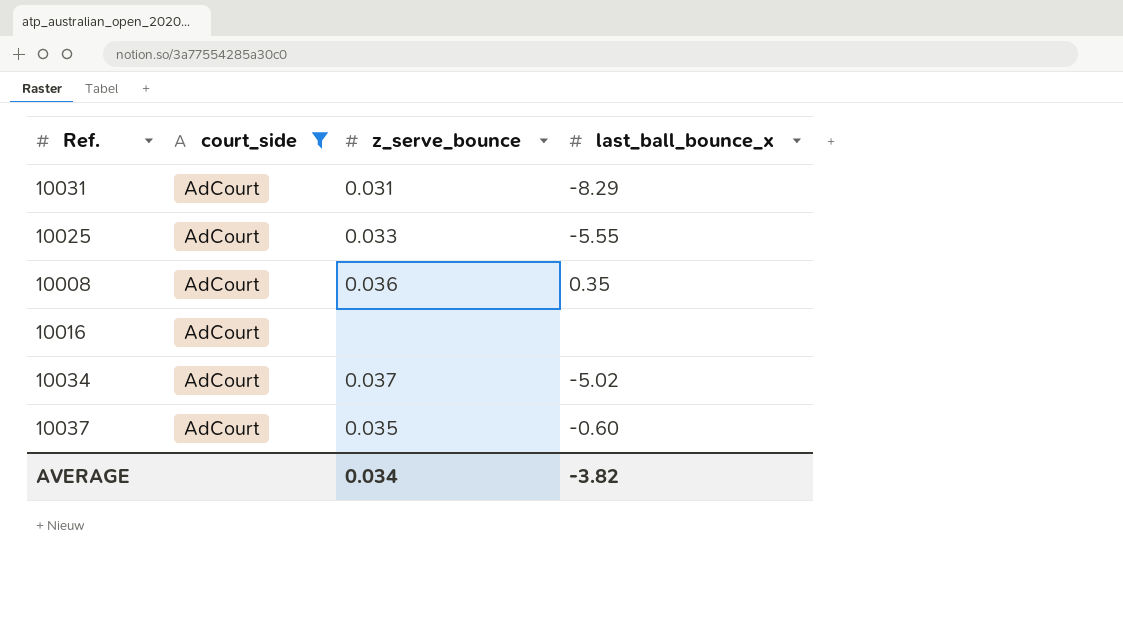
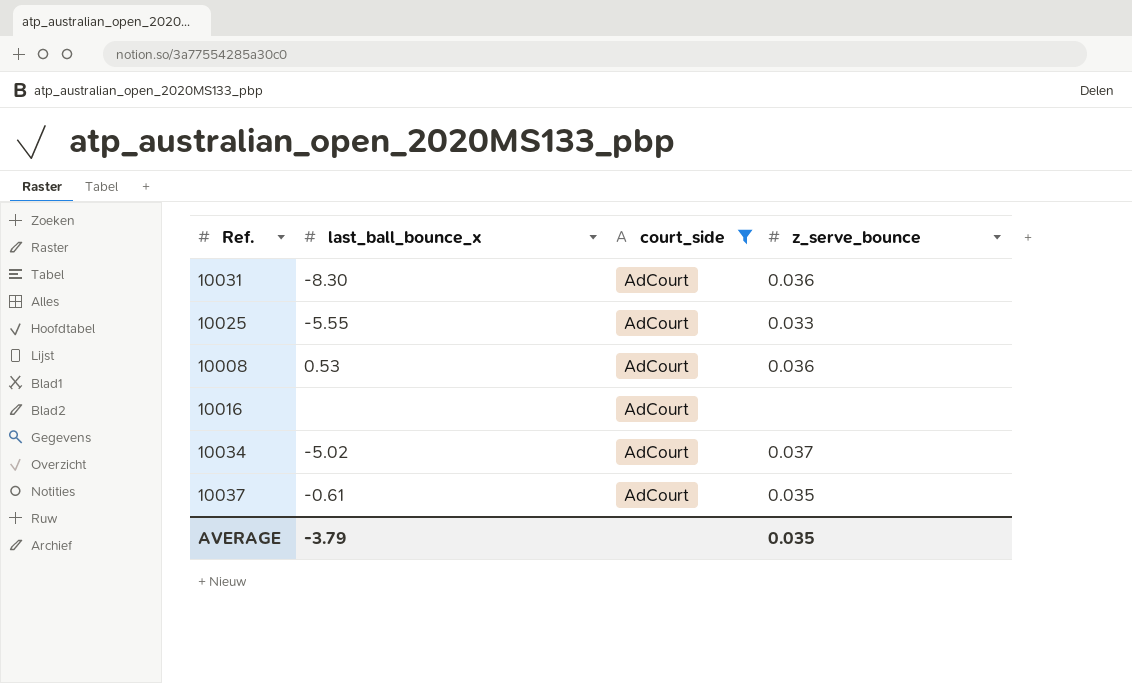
column last_ball_bounce_x | position: 4 -> 2
10031 | last_ball_bounce_x: -8.29 -> -8.30
10031 | z_serve_bounce: 0.031 -> 0.036
10008 | last_ball_bounce_x: 0.35 -> 0.53
10037 | last_ball_bounce_x: -0.60 -> -0.61
AVERAGE | last_ball_bounce_x: -3.82 -> -3.79
AVERAGE | z_serve_bounce: 0.034 -> 0.035

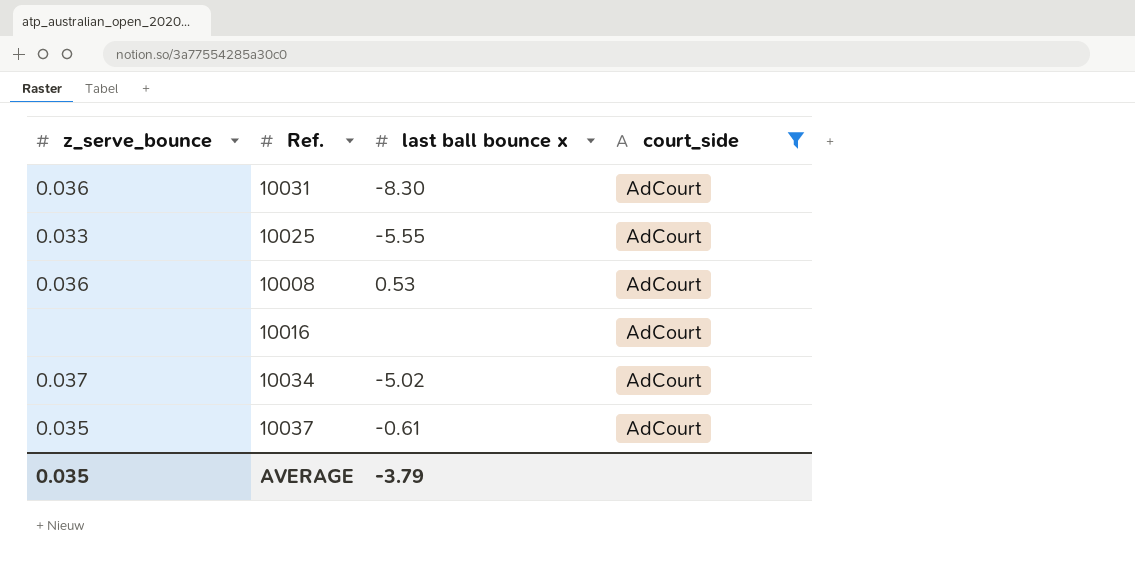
column z_serve_bounce | position: 4 -> 1
column name: last_ball_bounce_x -> last ball bounce x

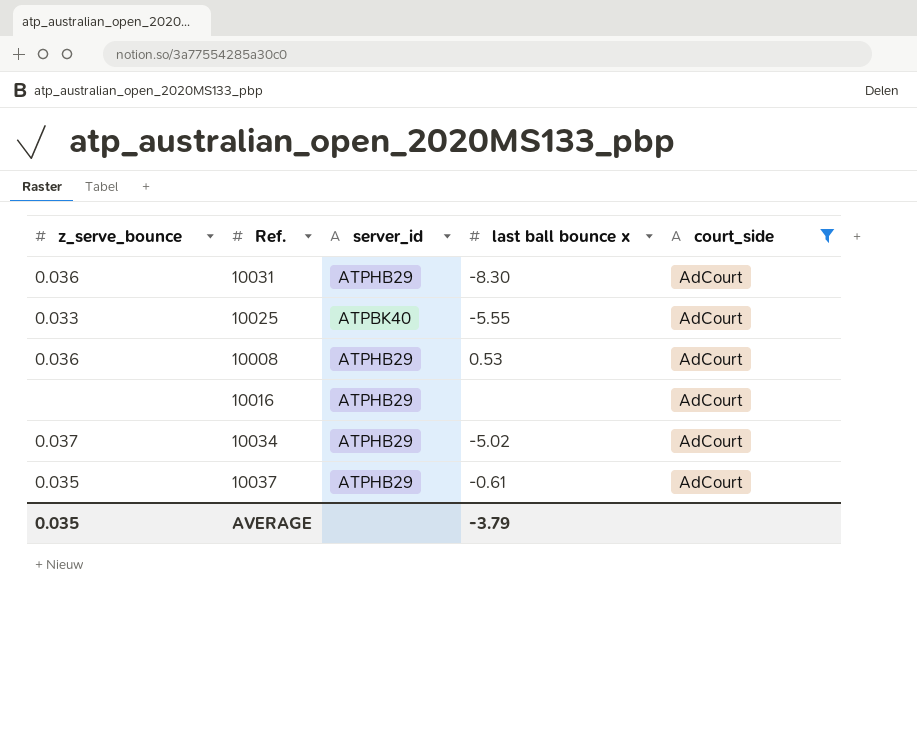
column server_id | position: none -> 3

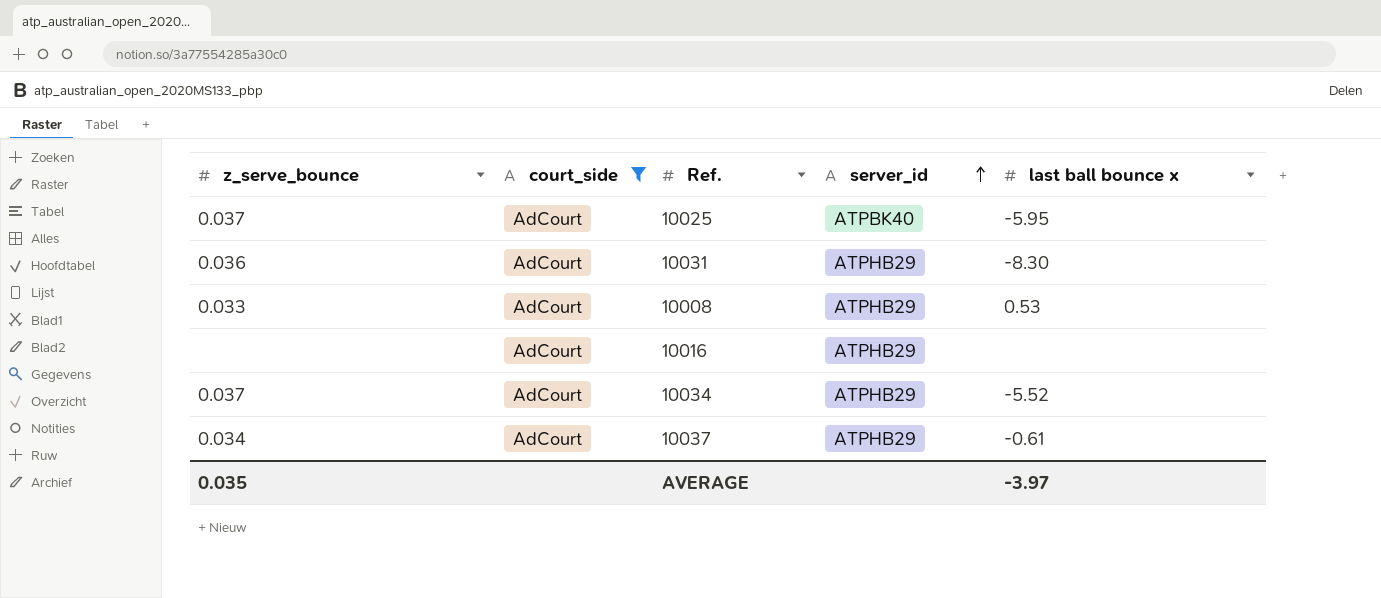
row order: none -> server_id ascending
column court_side | position: 5 -> 2
10025 | z_serve_bounce: 0.033 -> 0.037
10025 | last ball bounce x: -5.55 -> -5.95
10008 | z_serve_bounce: 0.036 -> 0.033
10034 | last ball bounce x: -5.02 -> -5.52
10037 | z_serve_bounce: 0.035 -> 0.034
AVERAGE | last ball bounce x: -3.79 -> -3.97

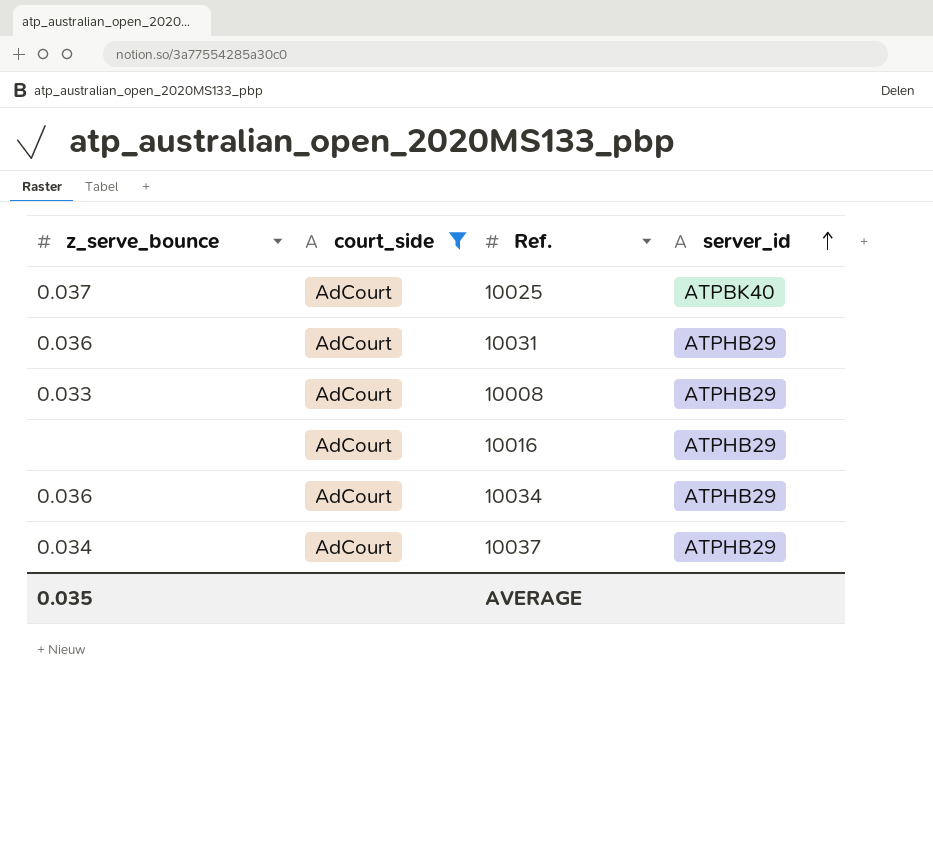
column last ball bounce x | position: 5 -> none
10034 | z_serve_bounce: 0.037 -> 0.036

